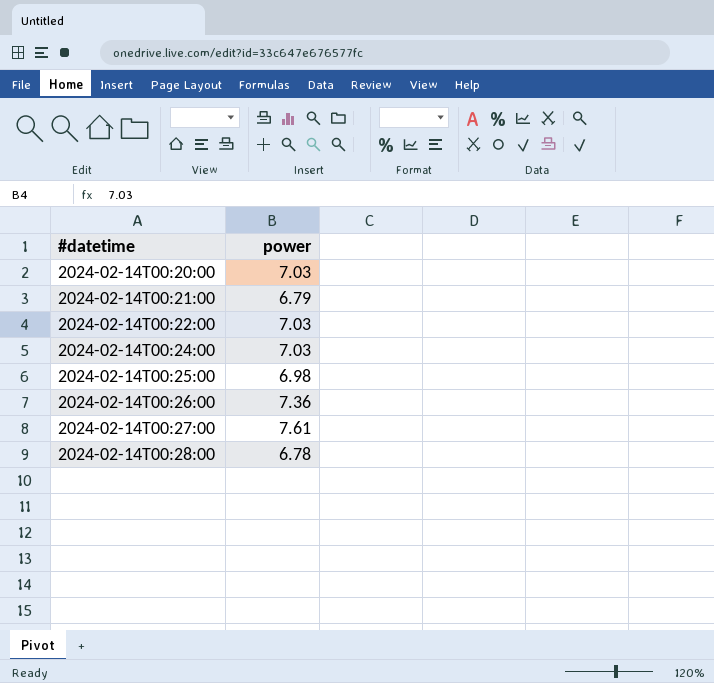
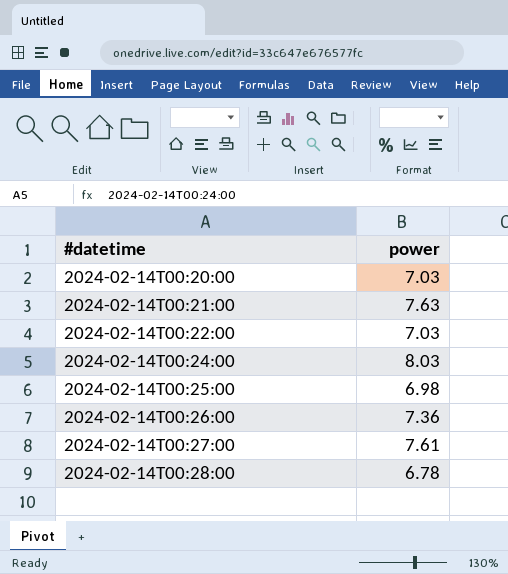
2024-02-14T00:21:00 | power: 6.79 -> 7.63
2024-02-14T00:24:00 | power: 7.03 -> 8.03

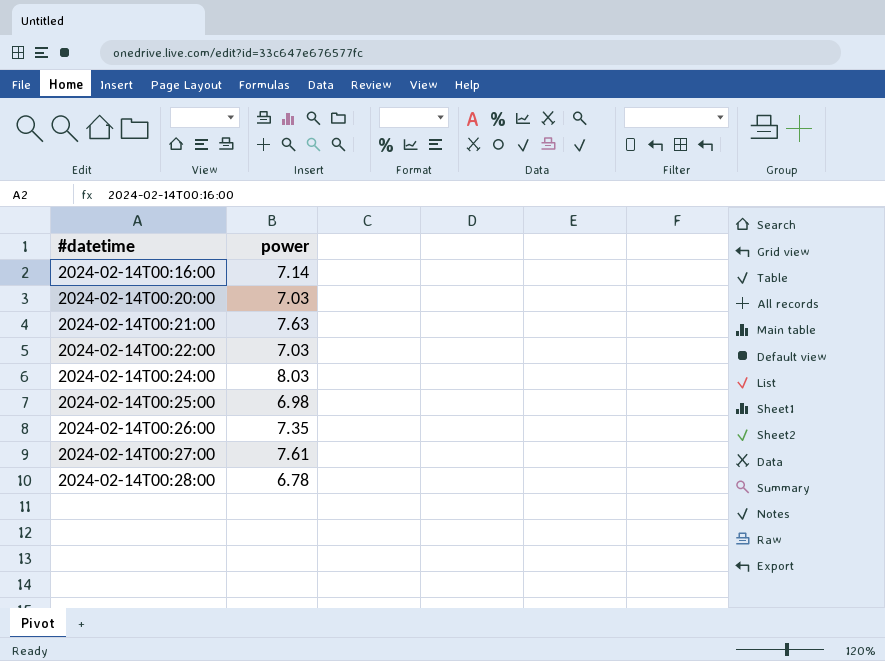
row 2024-02-14T00:16:00: none -> 7.14
2024-02-14T00:26:00 | power: 7.36 -> 7.35

